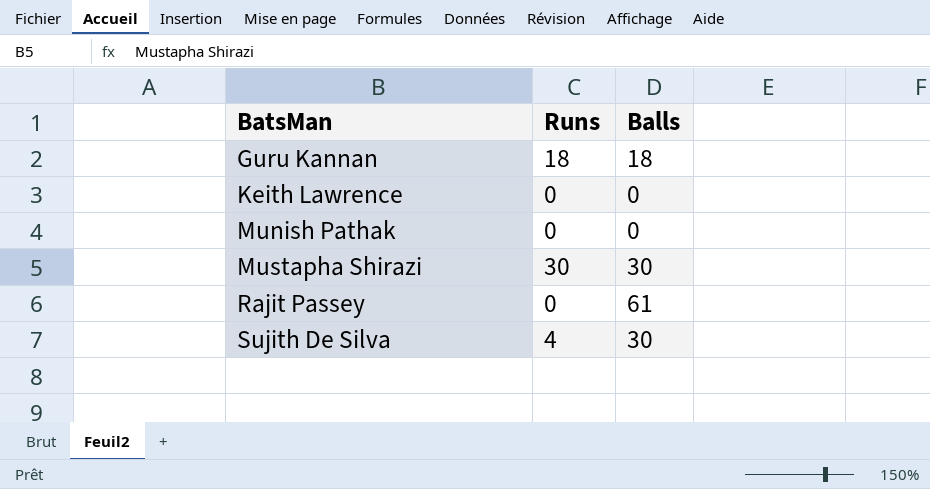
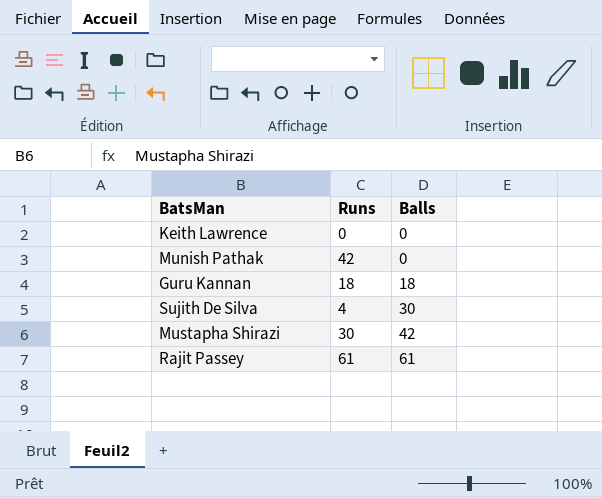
row order: BatsMan ascending -> Balls ascending
Munish Pathak | Runs: 0 -> 42
Mustapha Shirazi | Balls: 30 -> 42
Rajit Passey | Runs: 0 -> 61

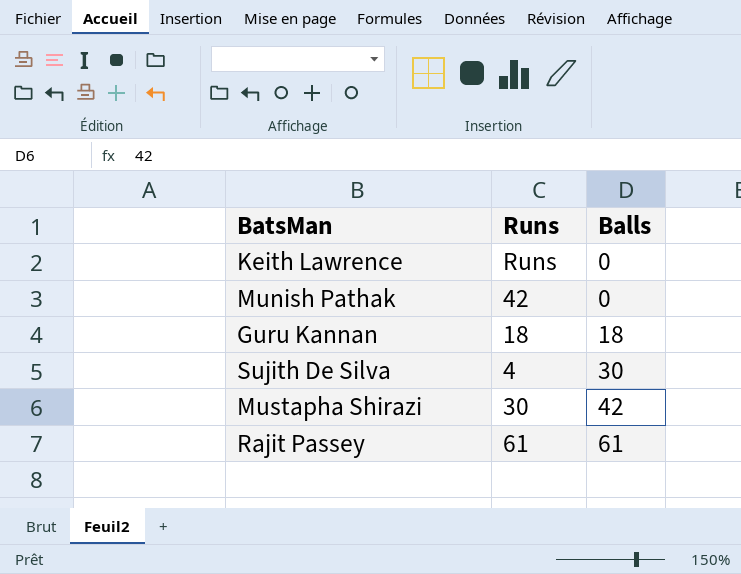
Keith Lawrence | Runs: 0 -> Runs

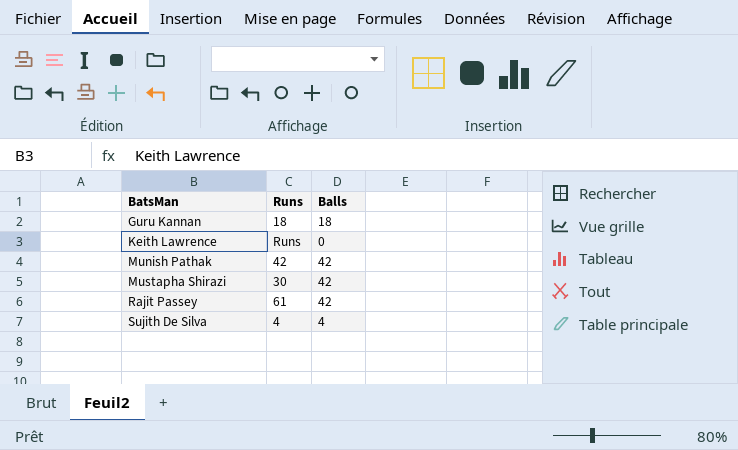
row order: Balls ascending -> BatsMan ascending
Munish Pathak | Balls: 0 -> 42
Rajit Passey | Balls: 61 -> 42
Sujith De Silva | Balls: 30 -> 4

